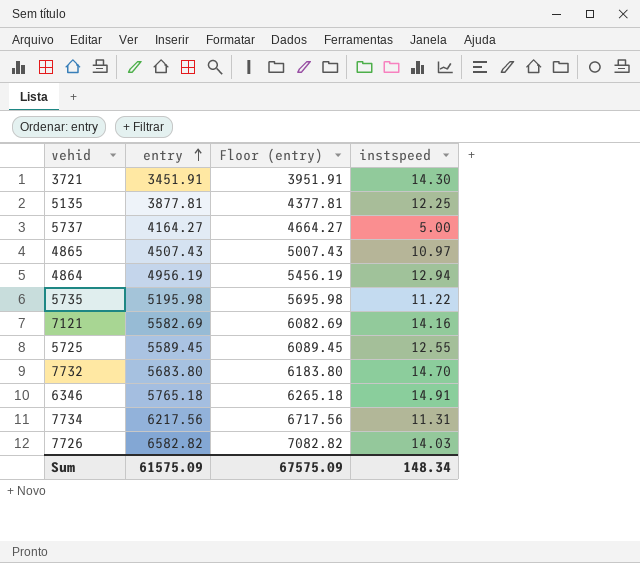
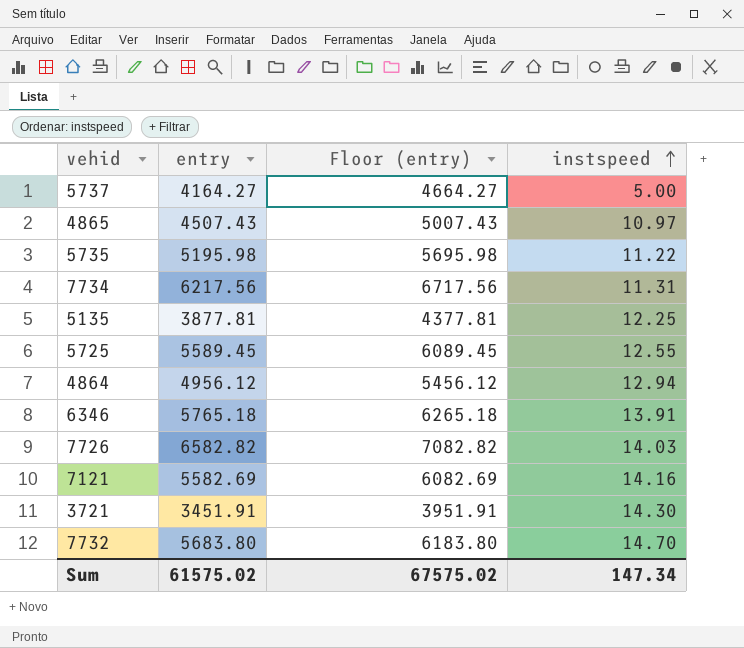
row order: entry ascending -> instspeed ascending
4864 | entry: 4956.19 -> 4956.12
4864 | Floor (entry): 5456.19 -> 5456.12
6346 | instspeed: 14.91 -> 13.91
Sum | entry: 61575.09 -> 61575.02
Sum | Floor (entry): 67575.09 -> 67575.02
Sum | instspeed: 148.34 -> 147.34

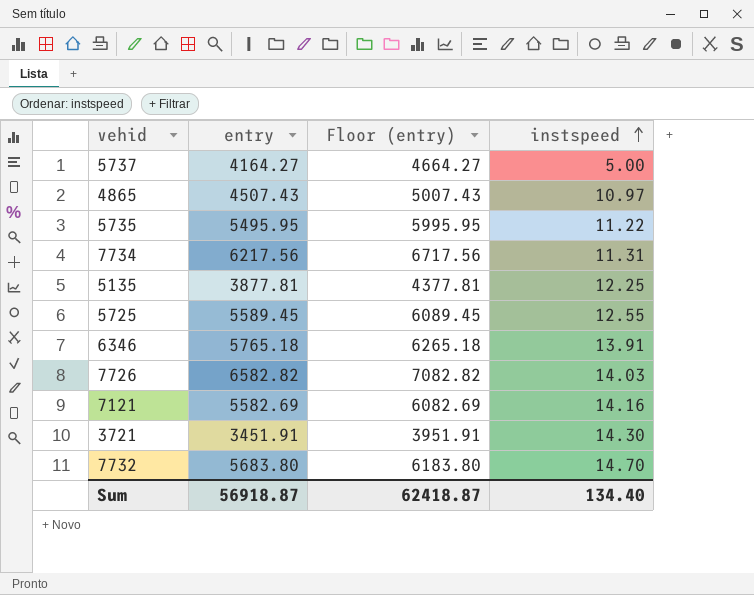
row 4864: 4956.12 | 5456.12 | 12.94 -> none
5735 | entry: 5195.98 -> 5495.95
5735 | Floor (entry): 5695.98 -> 5995.95
Sum | entry: 61575.02 -> 56918.87
Sum | Floor (entry): 67575.02 -> 62418.87
Sum | instspeed: 147.34 -> 134.40

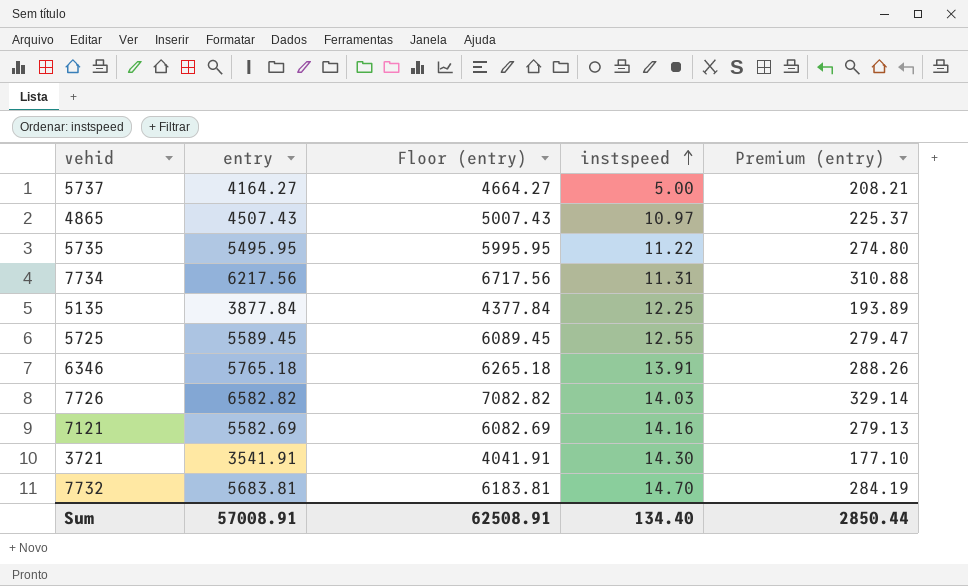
column Premium (entry) | formula: none -> [entry] * 0.05
5135 | entry: 3877.81 -> 3877.84
5135 | Floor (entry): 4377.81 -> 4377.84
3721 | entry: 3451.91 -> 3541.91
3721 | Floor (entry): 3951.91 -> 4041.91
7732 | entry: 5683.80 -> 5683.81
7732 | Floor (entry): 6183.80 -> 6183.81
Sum | entry: 56918.87 -> 57008.91
Sum | Floor (entry): 62418.87 -> 62508.91

